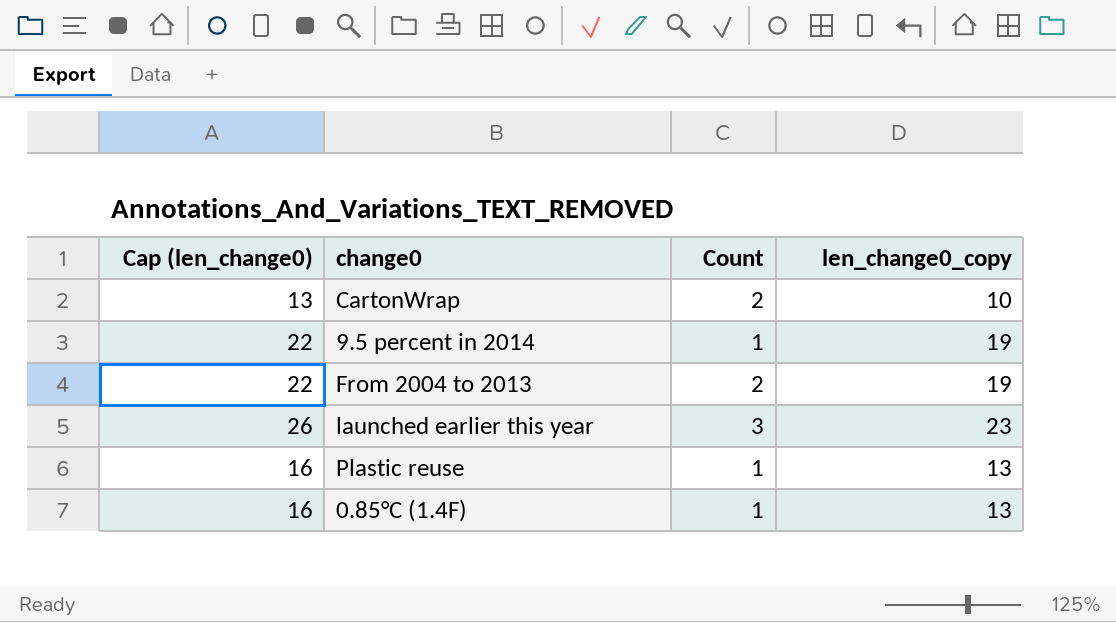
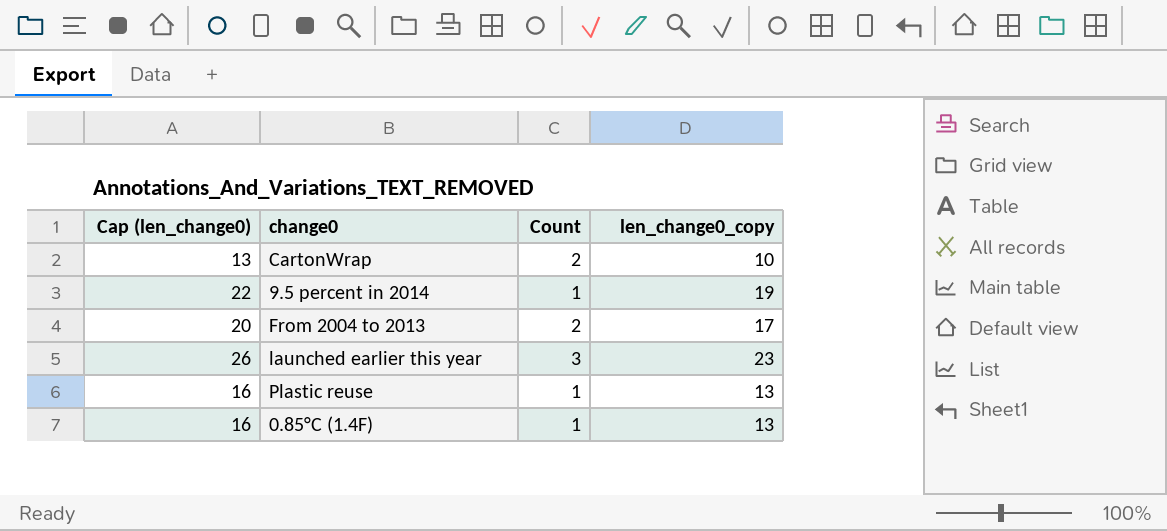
From 2004 to 2013 | Cap (len_change0): 22 -> 20
From 2004 to 2013 | len_change0_copy: 19 -> 17

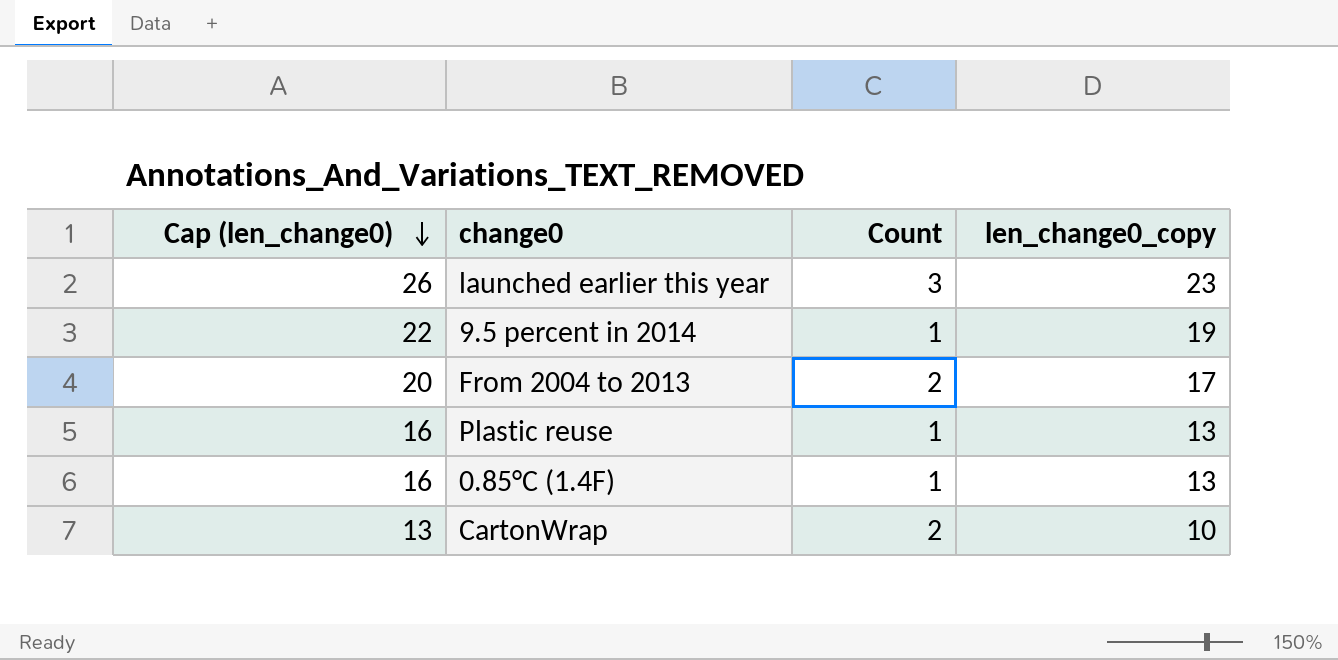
row order: none -> Cap (len_change0) descending

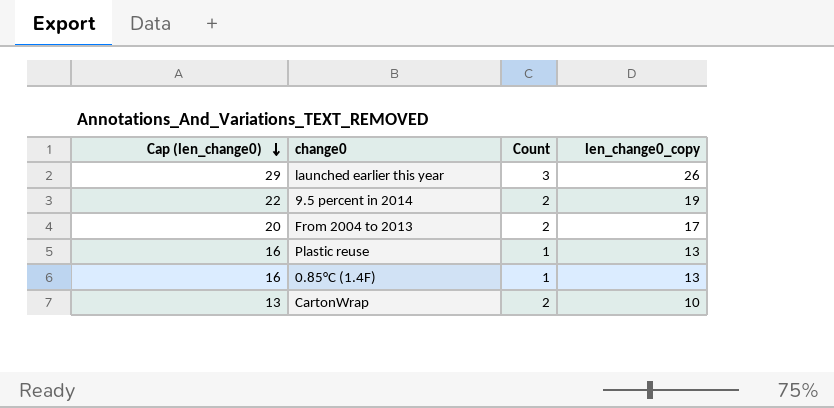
launched earlier this year | Cap (len_change0): 26 -> 29
launched earlier this year | len_change0_copy: 23 -> 26
9.5 percent in 2014 | Count: 1 -> 2

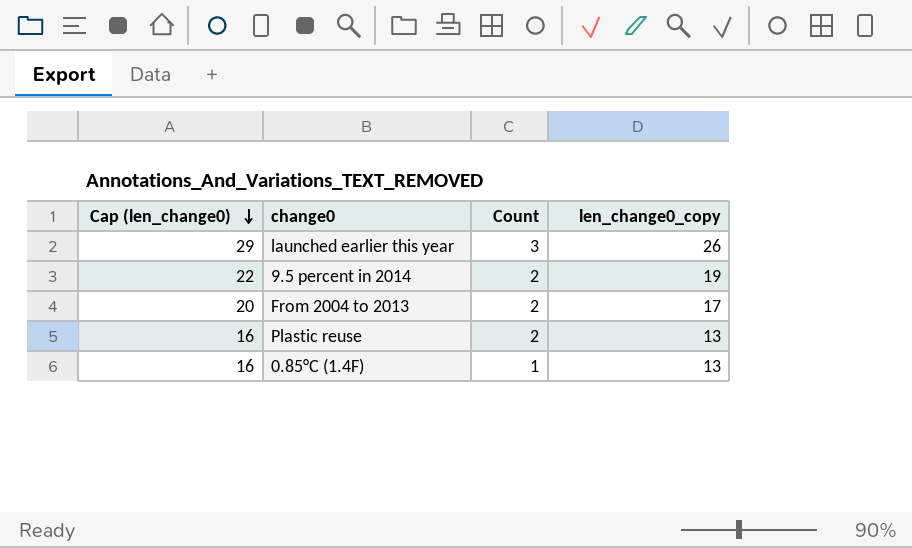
row CartonWrap: 13 | 2 | 10 -> none
Plastic reuse | Count: 1 -> 2

